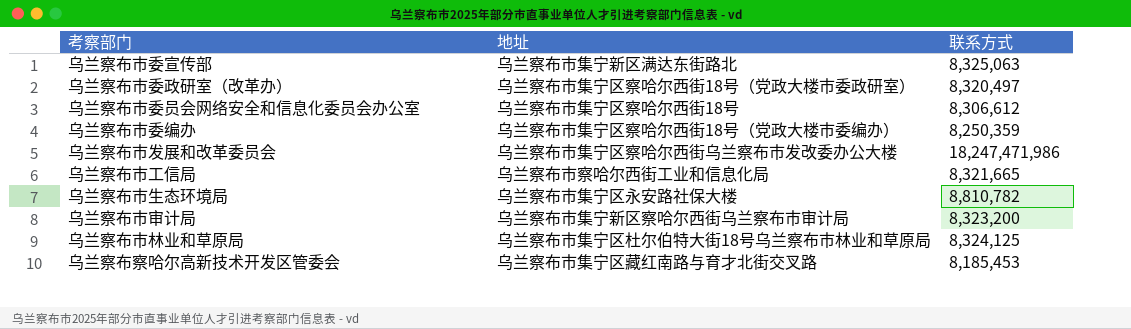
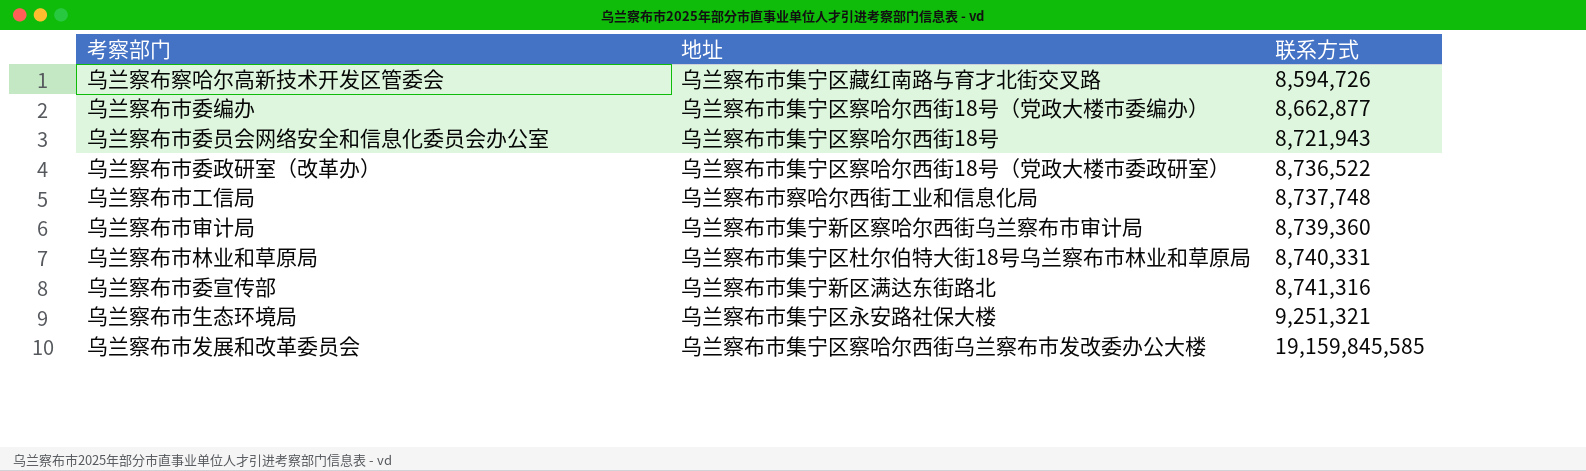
row order: none -> 联系方式 ascending
乌兰察布察哈尔高新技术开发区管委会 | 联系方式: 8,185,453 -> 8,594,726
乌兰察布市委编办 | 联系方式: 8,250,359 -> 8,662,877
乌兰察布市委员会网络安全和信息化委员会办公室 | 联系方式: 8,306,612 -> 8,721,943
乌兰察布市委政研室（改革办） | 联系方式: 8,320,497 -> 8,736,522
乌兰察布市工信局 | 联系方式: 8,321,665 -> 8,737,748
乌兰察布市审计局 | 联系方式: 8,323,200 -> 8,739,360
乌兰察布市林业和草原局 | 联系方式: 8,324,125 -> 8,740,331
乌兰察布市委宣传部 | 联系方式: 8,325,063 -> 8,741,316
乌兰察布市生态环境局 | 联系方式: 8,810,782 -> 9,251,321
乌兰察布市发展和改革委员会 | 联系方式: 18,247,471,986 -> 19,159,845,585

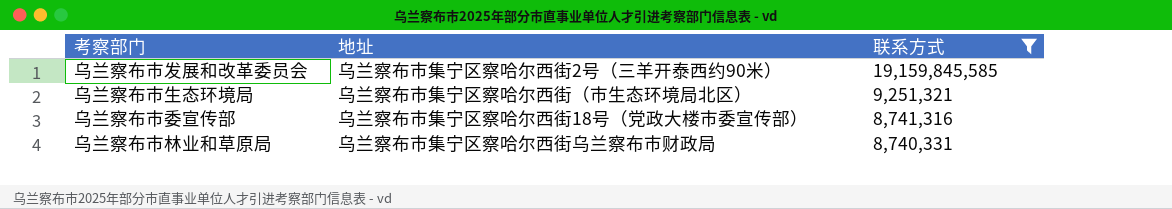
filter: none -> 联系方式 >= 8,740,331
row order: 联系方式 ascending -> 联系方式 descending
乌兰察布市发展和改革委员会 | 地址: 乌兰察布市集宁区察哈尔西街乌兰察布市发改委办公大楼 -> 乌兰察布市集宁区察哈尔西街2号（三羊开泰西约90米）
乌兰察布市生态环境局 | 地址: 乌兰察布市集宁区永安路社保大楼 -> 乌兰察布市集宁区察哈尔西街（市生态环境局北区）
乌兰察布市委宣传部 | 地址: 乌兰察布市集宁新区满达东街路北 -> 乌兰察布市集宁区察哈尔西街18号（党政大楼市委宣传部）
乌兰察布市林业和草原局 | 地址: 乌兰察布市集宁区杜尔伯特大街18号乌兰察布市林业和草原局 -> 乌兰察布市集宁区察哈尔西街乌兰察布市财政局

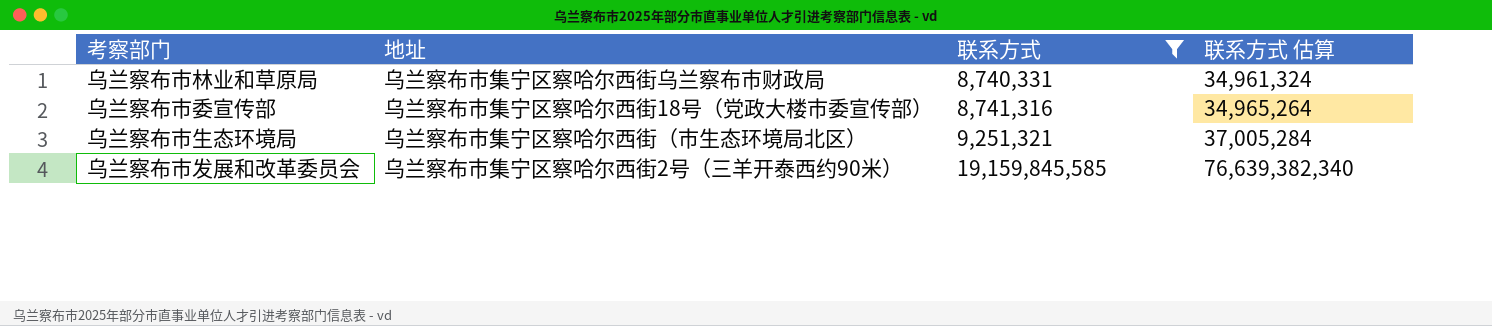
row order: 联系方式 descending -> 联系方式 ascending
column 联系方式 估算 | formula: none -> [联系方式] * 4

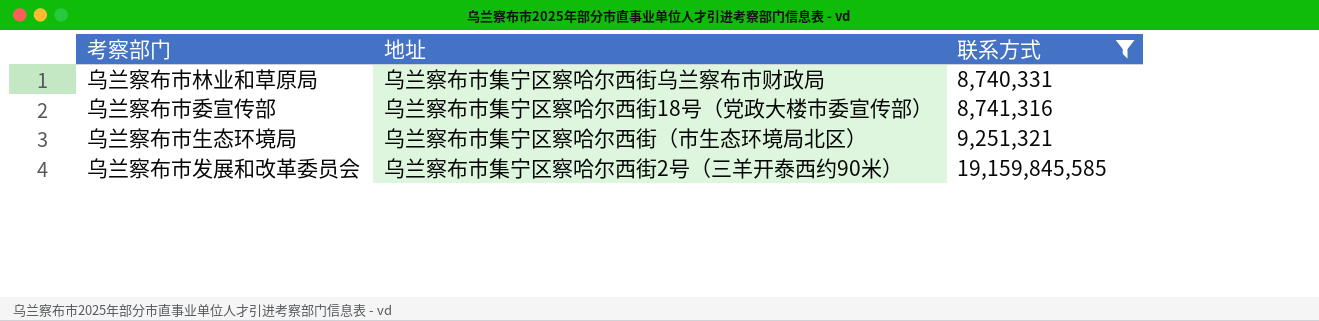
column 联系方式 估算 | formula: [联系方式] * 4 -> none

